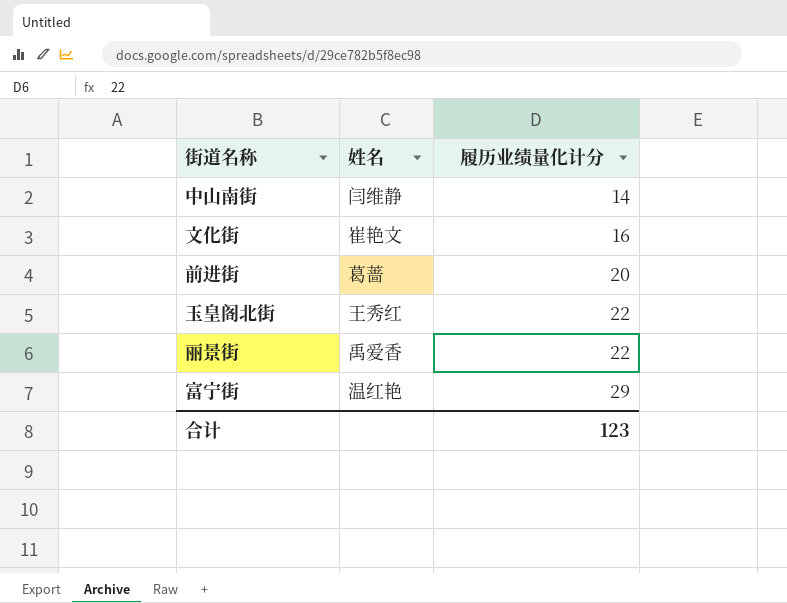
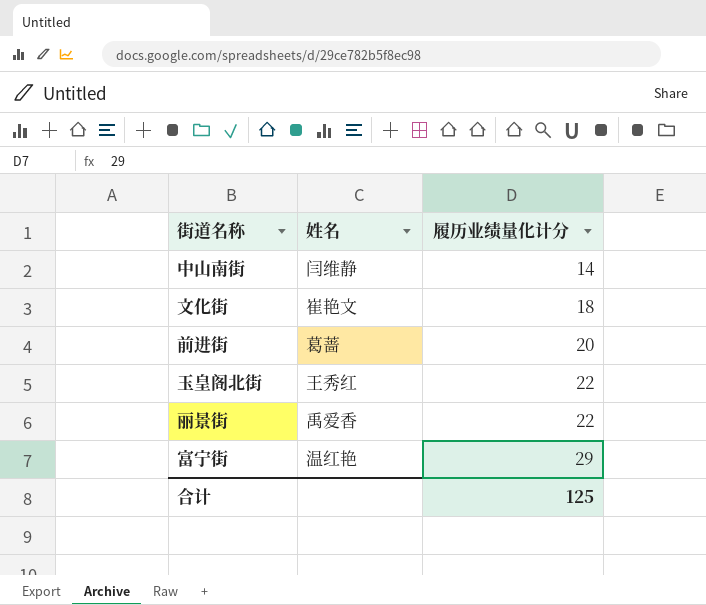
文化街 | 履历业绩量化计分: 16 -> 18
合计 | 履历业绩量化计分: 123 -> 125

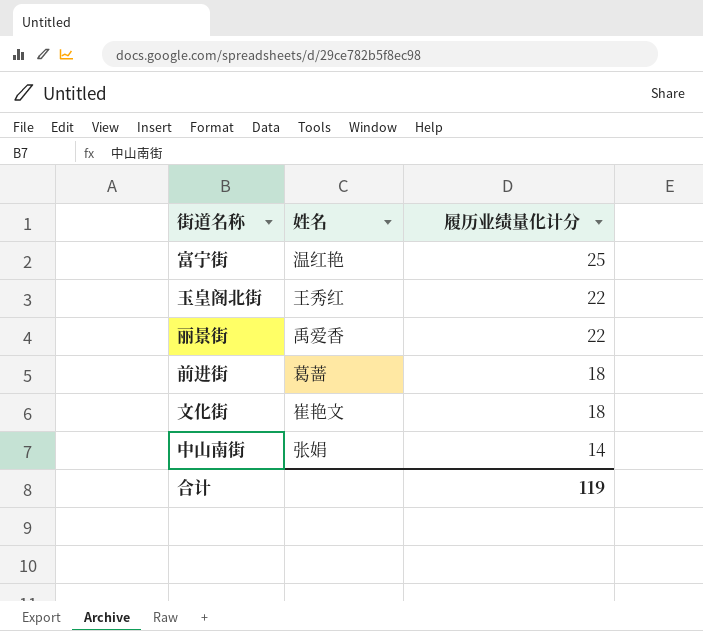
row order: 履历业绩量化计分 ascending -> 履历业绩量化计分 descending
富宁街 | 履历业绩量化计分: 29 -> 25
前进街 | 履历业绩量化计分: 20 -> 18
中山南街 | 姓名: 闫维静 -> 张娟
合计 | 履历业绩量化计分: 125 -> 119

